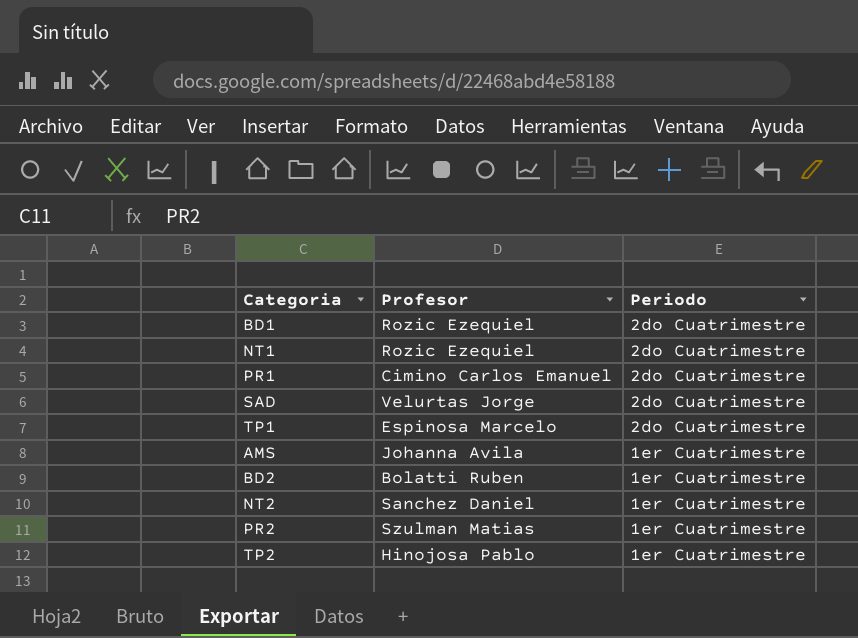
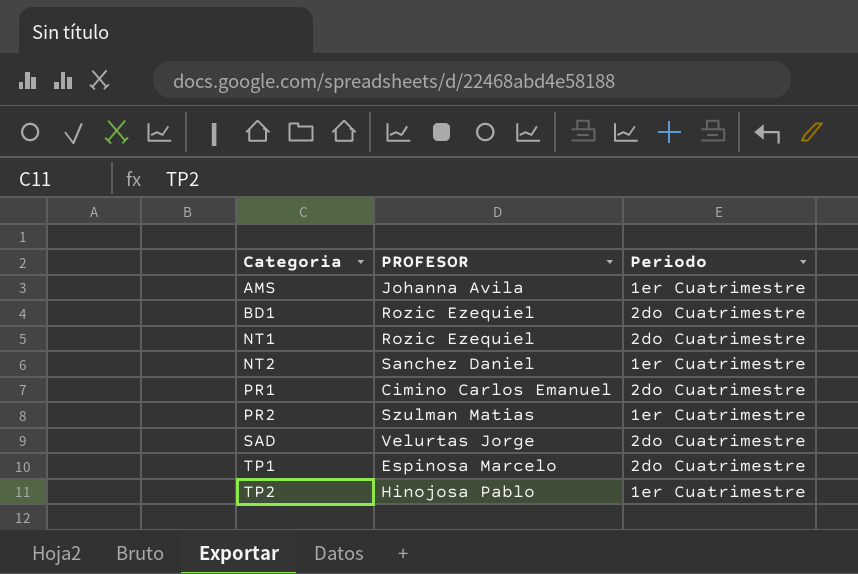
row order: Periodo descending -> Categoria ascending
column name: Profesor -> PROFESOR
row BD2: Bolatti Ruben | 1er Cuatrimestre -> none

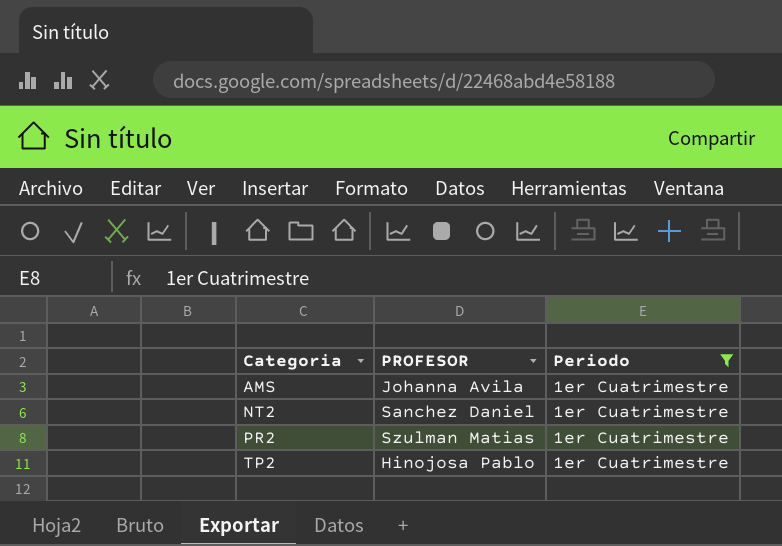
filter: none -> Periodo = 1er Cuatrimestre

